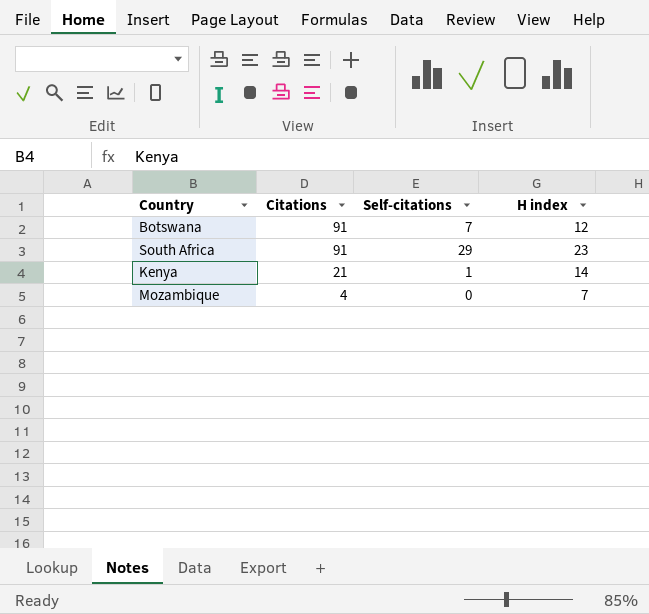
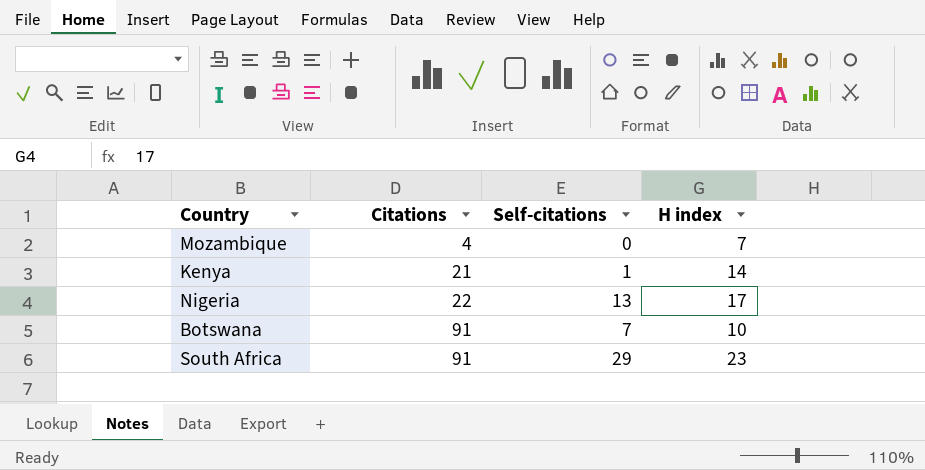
row order: Citations descending -> Citations ascending
row Nigeria: none -> 22 | 13 | 17
Botswana | H index: 12 -> 10

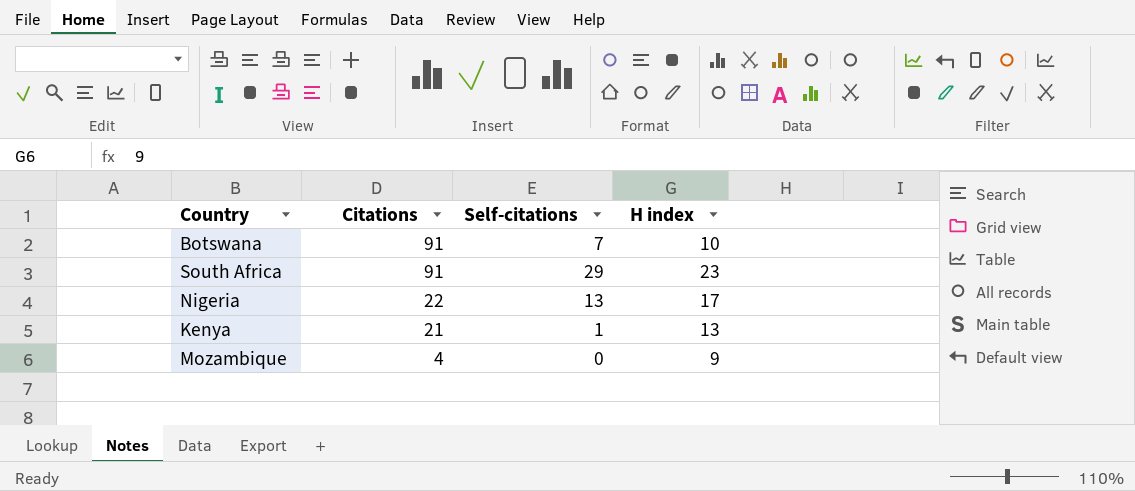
row order: Citations ascending -> Citations descending
Kenya | H index: 14 -> 13
Mozambique | H index: 7 -> 9

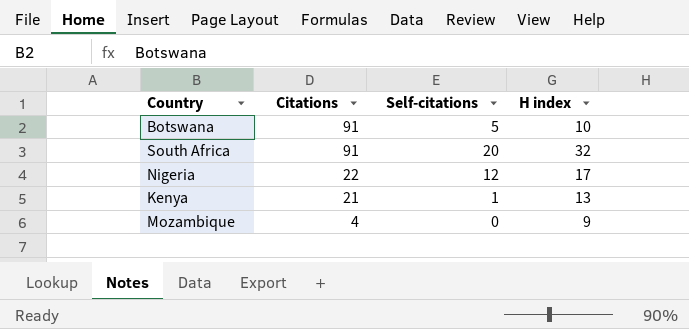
Botswana | Self-citations: 7 -> 5
South Africa | Self-citations: 29 -> 20
South Africa | H index: 23 -> 32
Nigeria | Self-citations: 13 -> 12

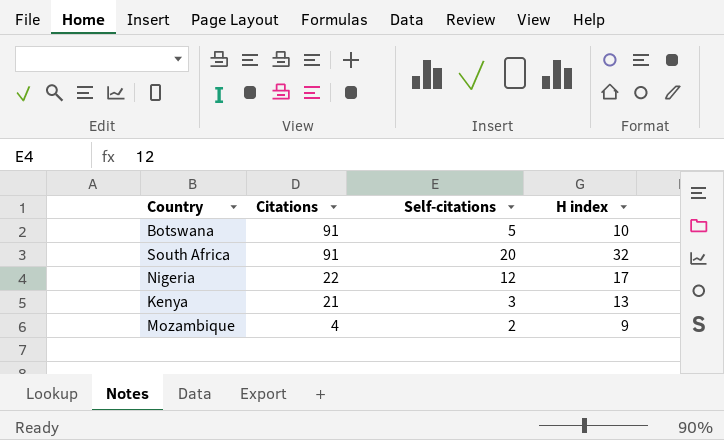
Kenya | Self-citations: 1 -> 3
Mozambique | Self-citations: 0 -> 2

